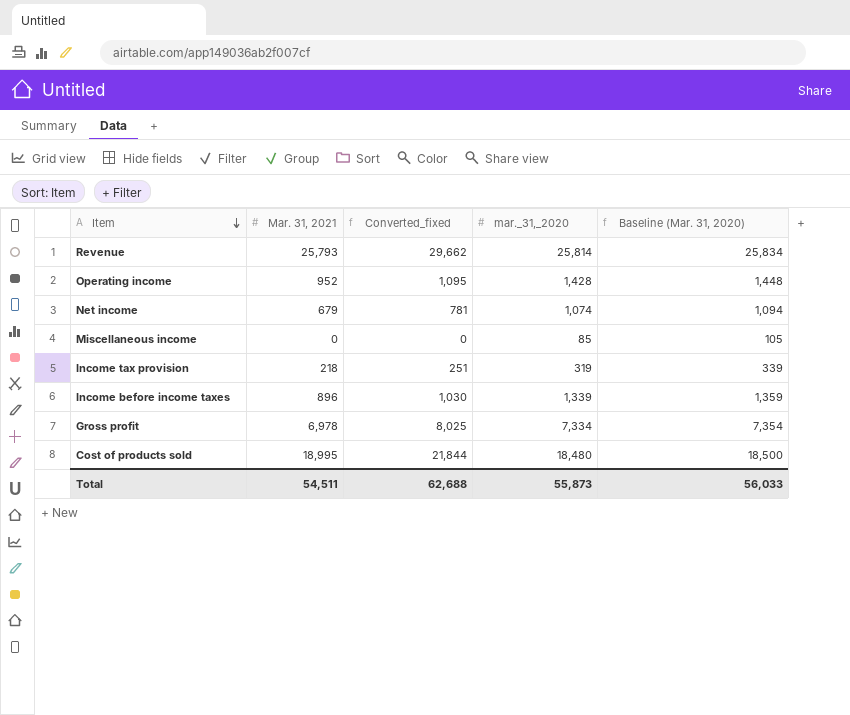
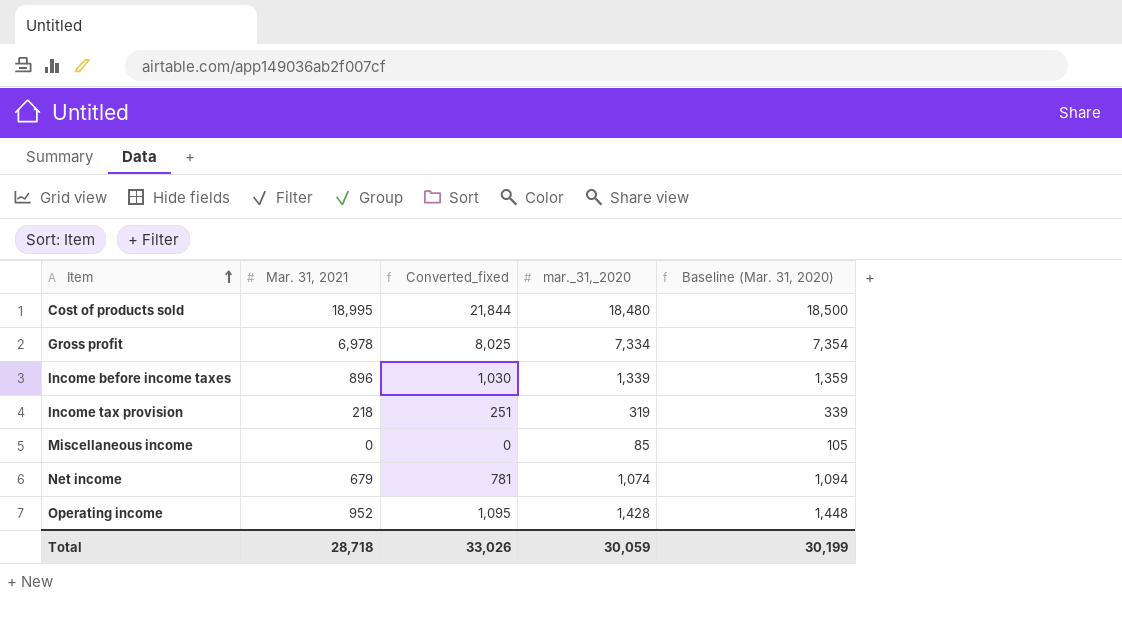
row order: Item descending -> Item ascending
row Revenue: 25,793 | 29,662 | 25,814 | 25,834 -> none
Total | Mar. 31, 2021: 54,511 -> 28,718
Total | Converted_fixed: 62,688 -> 33,026
Total | mar._31,_2020: 55,873 -> 30,059
Total | Baseline (Mar. 31, 2020): 56,033 -> 30,199

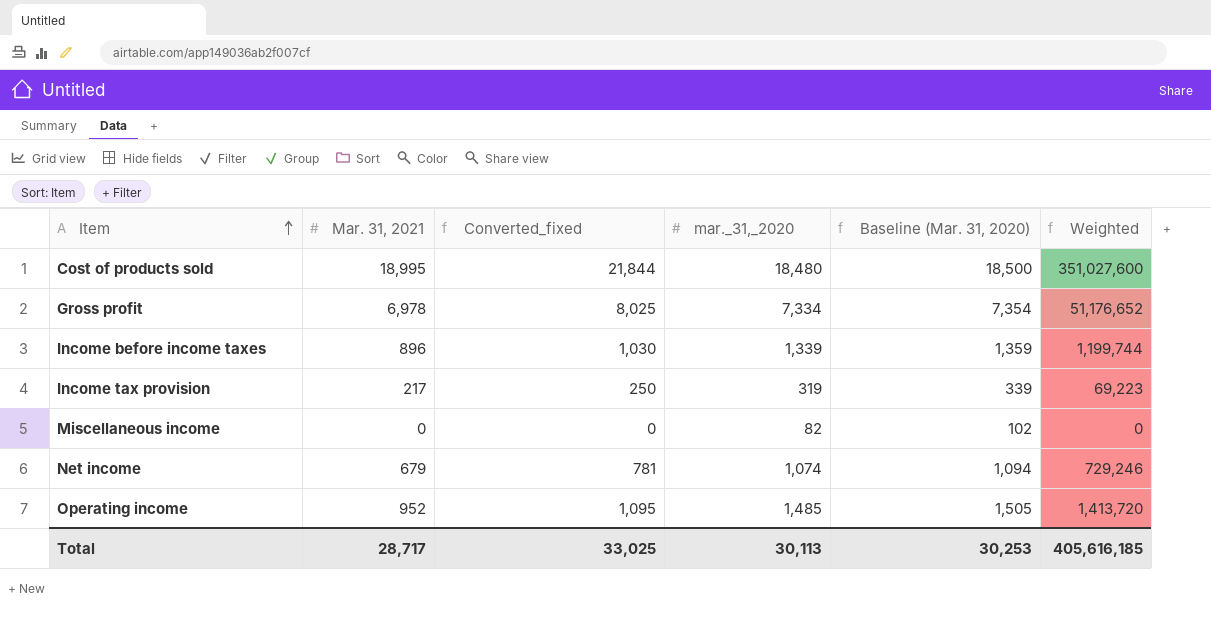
column Weighted | formula: none -> [Mar. 31, 2021] * [mar._31,_2020]
Income tax provision | Mar. 31, 2021: 218 -> 217
Income tax provision | Converted_fixed: 251 -> 250
Miscellaneous income | mar._31,_2020: 85 -> 82
Miscellaneous income | Baseline (Mar. 31, 2020): 105 -> 102
Operating income | mar._31,_2020: 1,428 -> 1,485
Operating income | Baseline (Mar. 31, 2020): 1,448 -> 1,505
Total | Mar. 31, 2021: 28,718 -> 28,717
Total | Converted_fixed: 33,026 -> 33,025
Total | mar._31,_2020: 30,059 -> 30,113
Total | Baseline (Mar. 31, 2020): 30,199 -> 30,253

